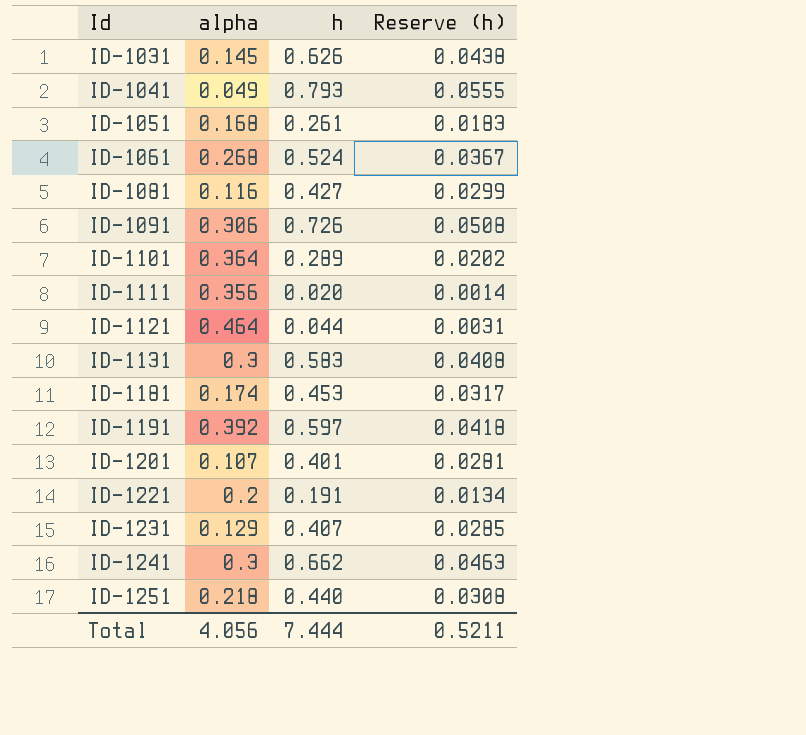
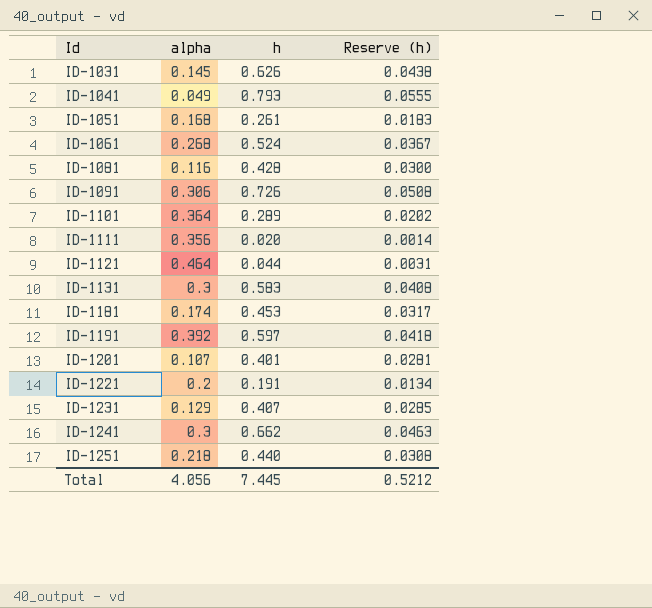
ID-1081 | h: 0.427 -> 0.428
ID-1081 | Reserve (h): 0.0299 -> 0.0300
Total | h: 7.444 -> 7.445
Total | Reserve (h): 0.5211 -> 0.5212

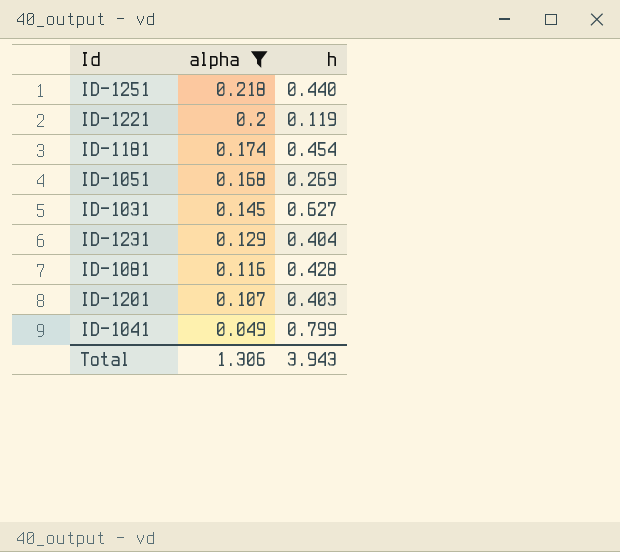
filter: none -> alpha <= 0.218
row order: Id ascending -> alpha descending
column Reserve (h) | formula: [h] * 0.07 -> none
ID-1221 | h: 0.191 -> 0.119
ID-1181 | h: 0.453 -> 0.454
ID-1051 | h: 0.261 -> 0.269
ID-1031 | h: 0.626 -> 0.627
ID-1231 | h: 0.407 -> 0.404
ID-1201 | h: 0.401 -> 0.403
ID-1041 | h: 0.793 -> 0.799
Total | alpha: 4.056 -> 1.306
Total | h: 7.445 -> 3.943

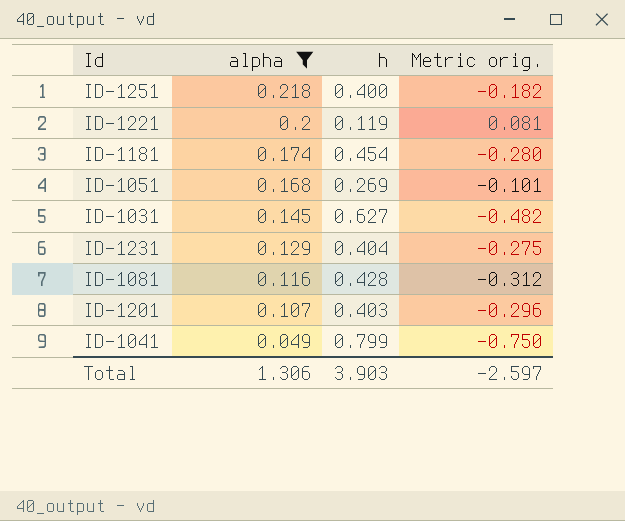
column Metric orig. | formula: none -> [alpha] - [h]
ID-1251 | h: 0.440 -> 0.400
Total | h: 3.943 -> 3.903

